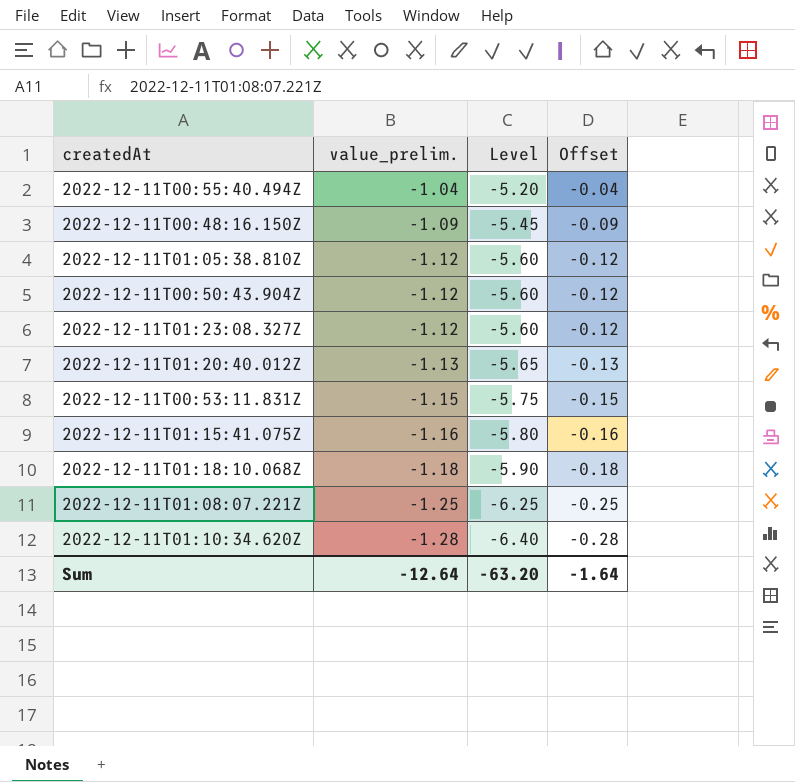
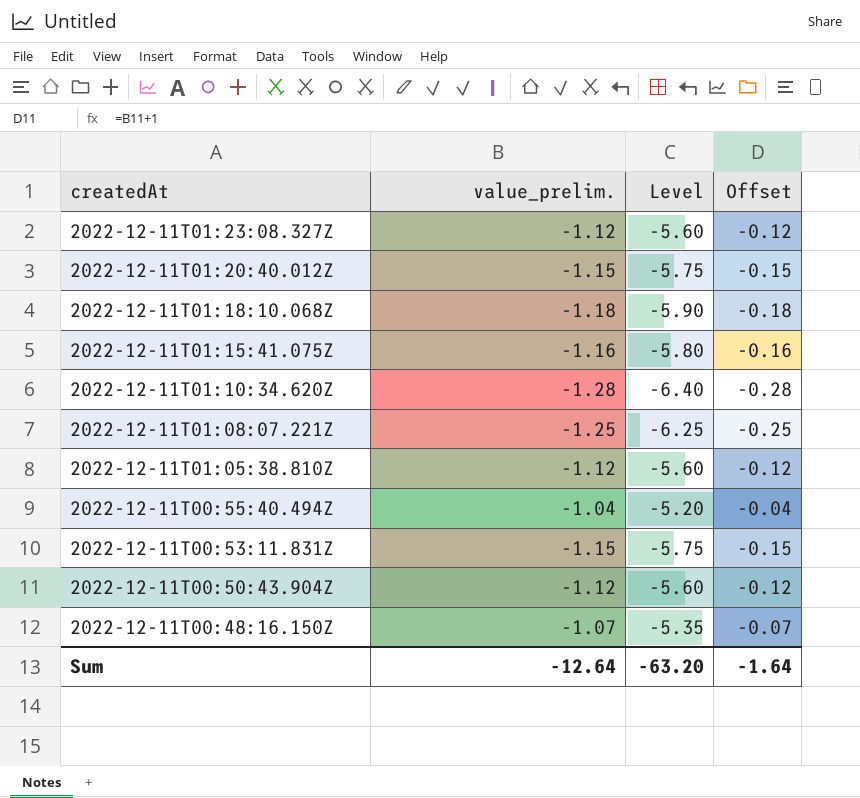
row order: value_prelim. descending -> createdAt descending
2022-12-11T01:20:40.012Z | value_prelim.: -1.13 -> -1.15
2022-12-11T01:20:40.012Z | Level: -5.65 -> -5.75
2022-12-11T01:20:40.012Z | Offset: -0.13 -> -0.15
2022-12-11T00:48:16.150Z | value_prelim.: -1.09 -> -1.07
2022-12-11T00:48:16.150Z | Level: -5.45 -> -5.35
2022-12-11T00:48:16.150Z | Offset: -0.09 -> -0.07

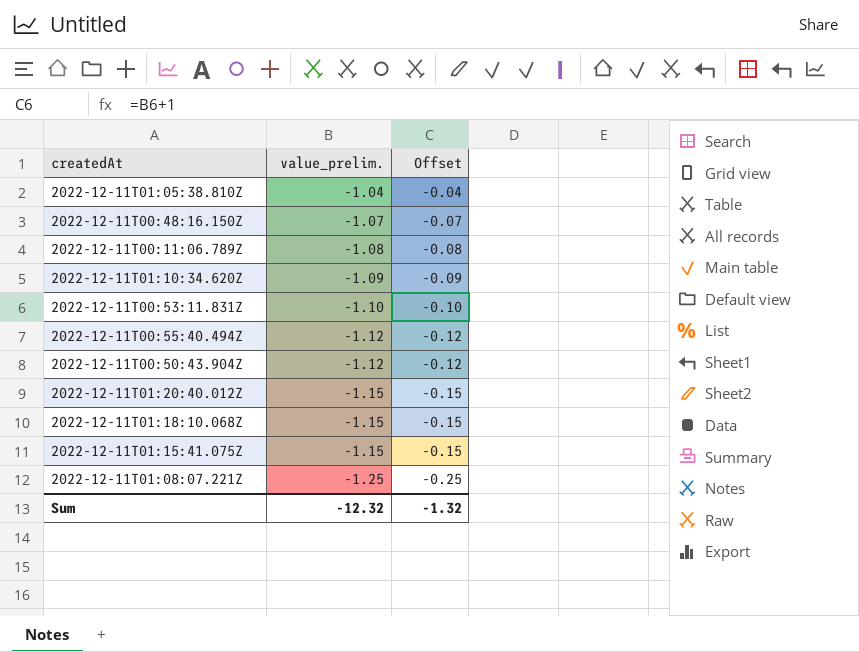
row order: createdAt descending -> value_prelim. descending
column Level | formula: [value_prelim.] * 5 -> none
row 2022-12-11T01:23:08.327Z: -1.12 | -5.60 | -0.12 -> none
2022-12-11T01:05:38.810Z | value_prelim.: -1.12 -> -1.04
2022-12-11T01:05:38.810Z | Offset: -0.12 -> -0.04
row 2022-12-11T00:11:06.789Z: none -> -1.08 | -0.08
2022-12-11T01:10:34.620Z | value_prelim.: -1.28 -> -1.09
2022-12-11T01:10:34.620Z | Offset: -0.28 -> -0.09
2022-12-11T00:53:11.831Z | value_prelim.: -1.15 -> -1.10
2022-12-11T00:53:11.831Z | Offset: -0.15 -> -0.10
2022-12-11T00:55:40.494Z | value_prelim.: -1.04 -> -1.12
2022-12-11T00:55:40.494Z | Offset: -0.04 -> -0.12
2022-12-11T01:18:10.068Z | value_prelim.: -1.18 -> -1.15
2022-12-11T01:18:10.068Z | Offset: -0.18 -> -0.15
2022-12-11T01:15:41.075Z | value_prelim.: -1.16 -> -1.15
2022-12-11T01:15:41.075Z | Offset: -0.16 -> -0.15
Sum | value_prelim.: -12.64 -> -12.32
Sum | Offset: -1.64 -> -1.32

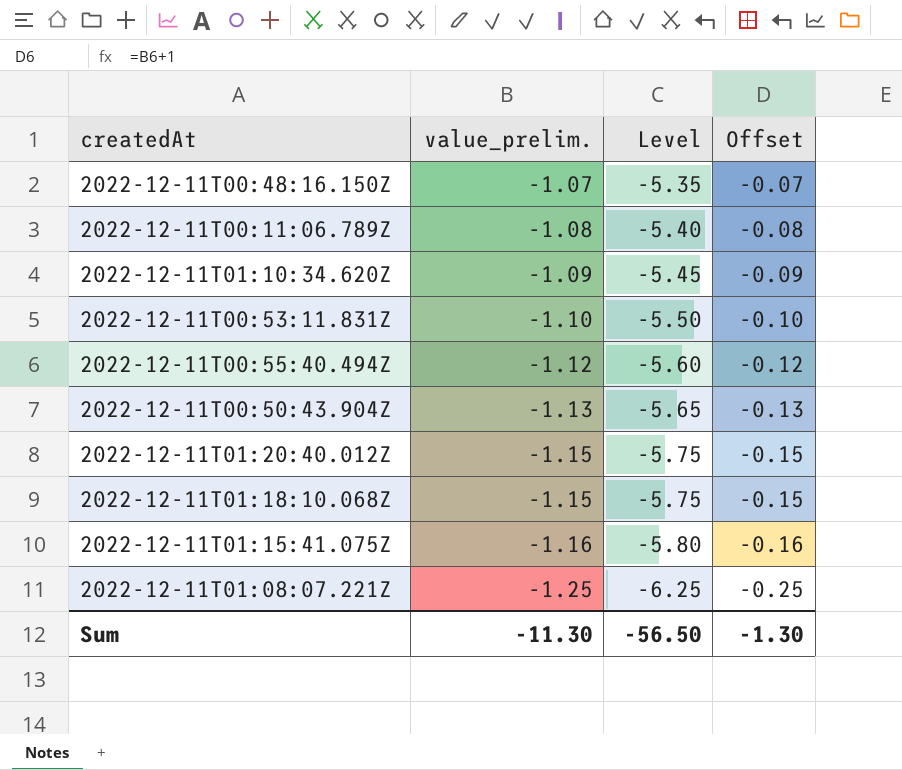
column Level | formula: none -> [value_prelim.] * 5
row 2022-12-11T01:05:38.810Z: -1.04 | -0.04 -> none
2022-12-11T00:50:43.904Z | value_prelim.: -1.12 -> -1.13
2022-12-11T00:50:43.904Z | Offset: -0.12 -> -0.13
2022-12-11T01:15:41.075Z | value_prelim.: -1.15 -> -1.16
2022-12-11T01:15:41.075Z | Offset: -0.15 -> -0.16
Sum | value_prelim.: -12.32 -> -11.30
Sum | Offset: -1.32 -> -1.30

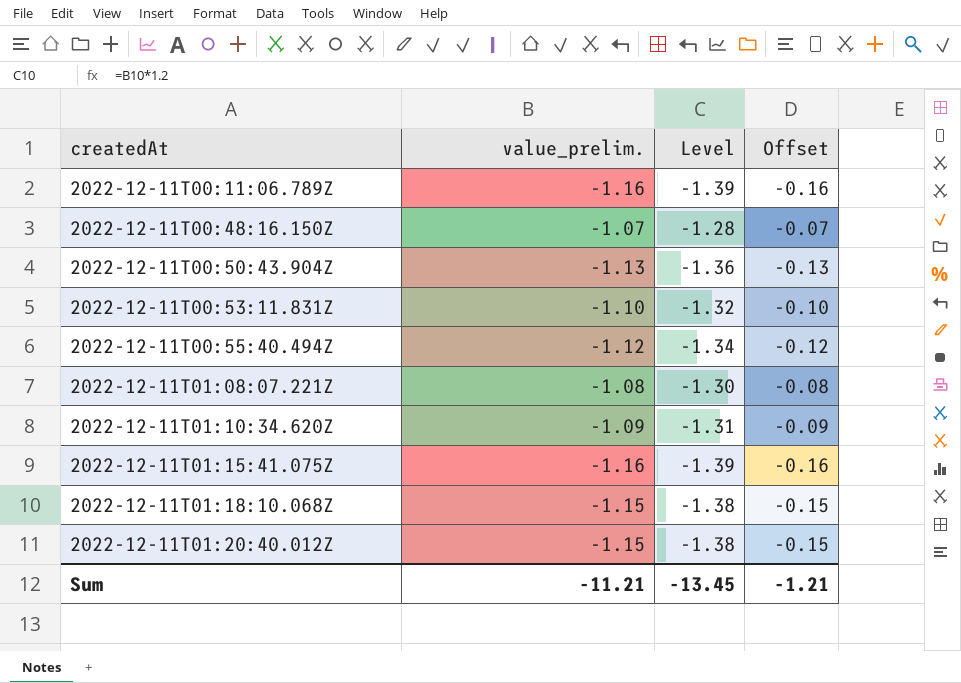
row order: value_prelim. descending -> createdAt ascending
column Level | formula: [value_prelim.] * 5 -> [value_prelim.] * 1.2
2022-12-11T00:11:06.789Z | value_prelim.: -1.08 -> -1.16
2022-12-11T00:11:06.789Z | Offset: -0.08 -> -0.16
2022-12-11T01:08:07.221Z | value_prelim.: -1.25 -> -1.08
2022-12-11T01:08:07.221Z | Offset: -0.25 -> -0.08
Sum | value_prelim.: -11.30 -> -11.21
Sum | Level: -56.50 -> -13.45
Sum | Offset: -1.30 -> -1.21

